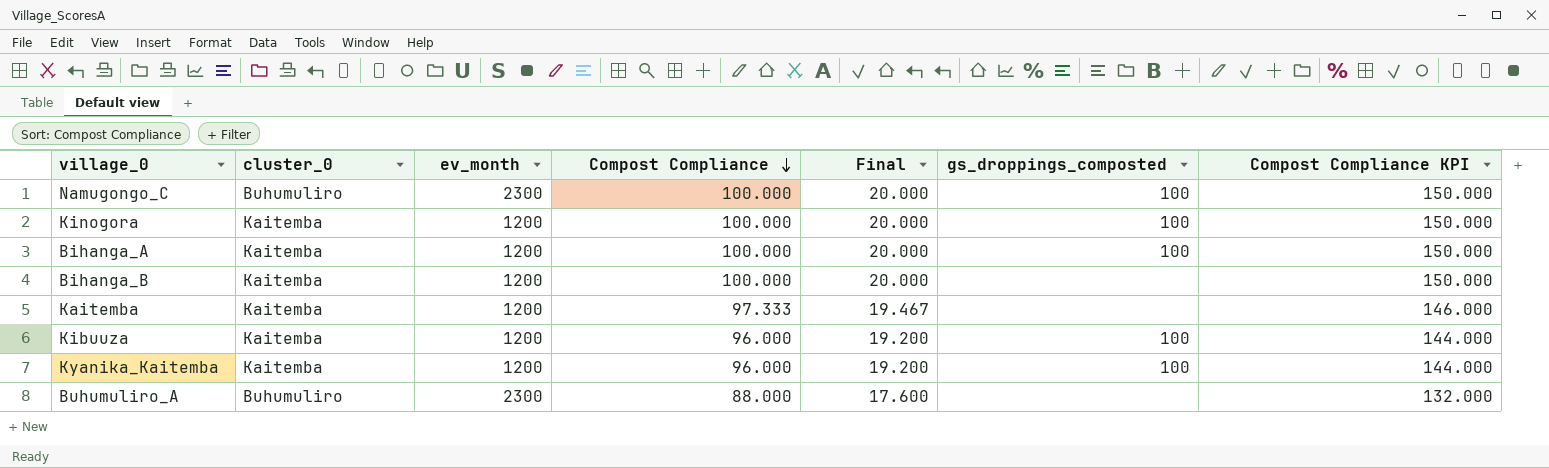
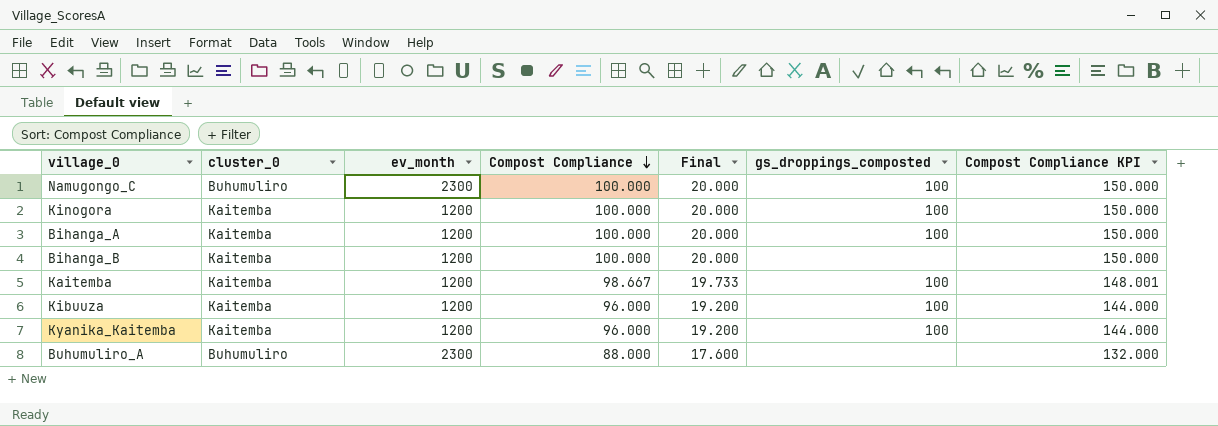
Kaitemba | Compost Compliance: 97.333 -> 98.667
Kaitemba | Final: 19.467 -> 19.733
Kaitemba | gs_droppings_composted: none -> 100
Kaitemba | Compost Compliance KPI: 146.000 -> 148.001

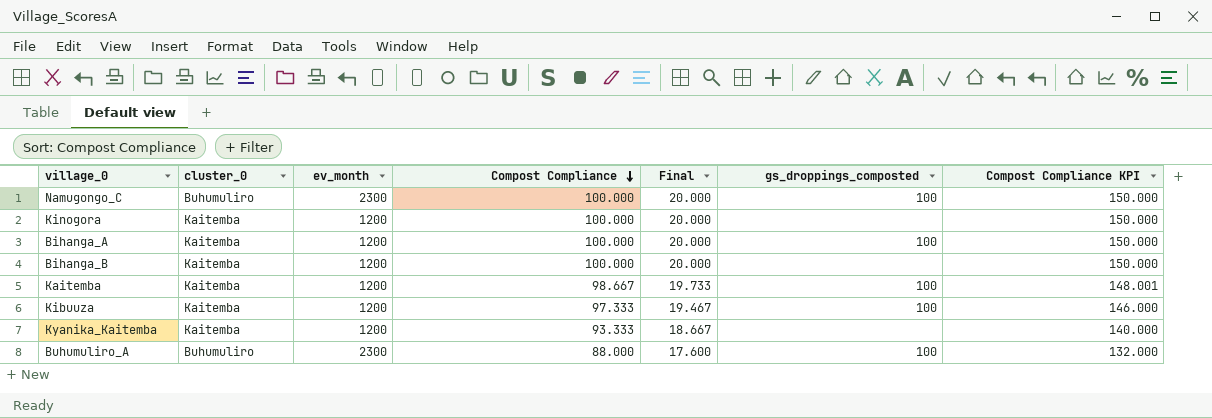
Kinogora | gs_droppings_composted: 100 -> none
Kibuuza | Compost Compliance: 96.000 -> 97.333
Kibuuza | Final: 19.200 -> 19.467
Kibuuza | Compost Compliance KPI: 144.000 -> 146.000
Kyanika_Kaitemba | Compost Compliance: 96.000 -> 93.333
Kyanika_Kaitemba | Final: 19.200 -> 18.667
Kyanika_Kaitemba | gs_droppings_composted: 100 -> none
Kyanika_Kaitemba | Compost Compliance KPI: 144.000 -> 140.000
Buhumuliro_A | gs_droppings_composted: none -> 100

